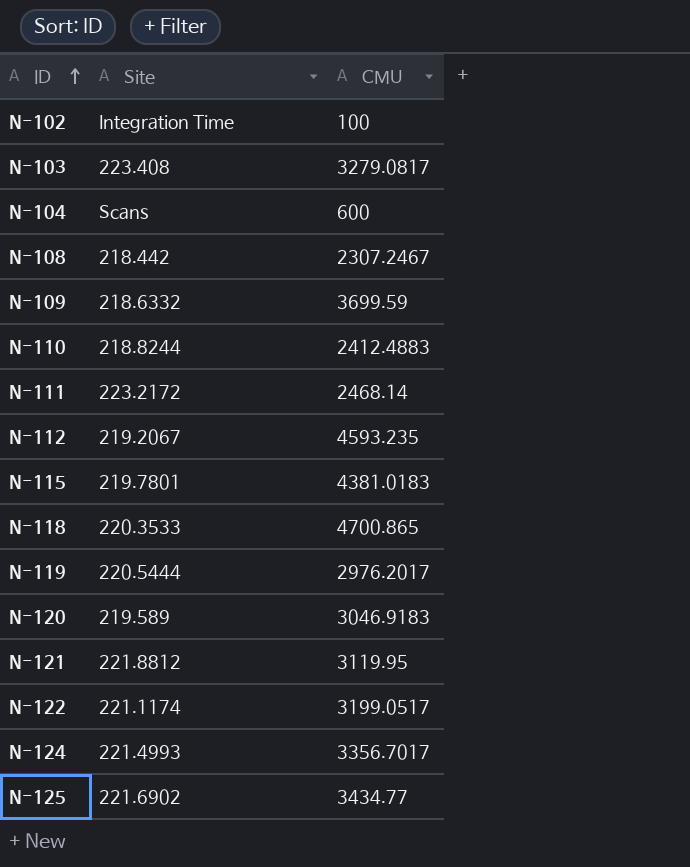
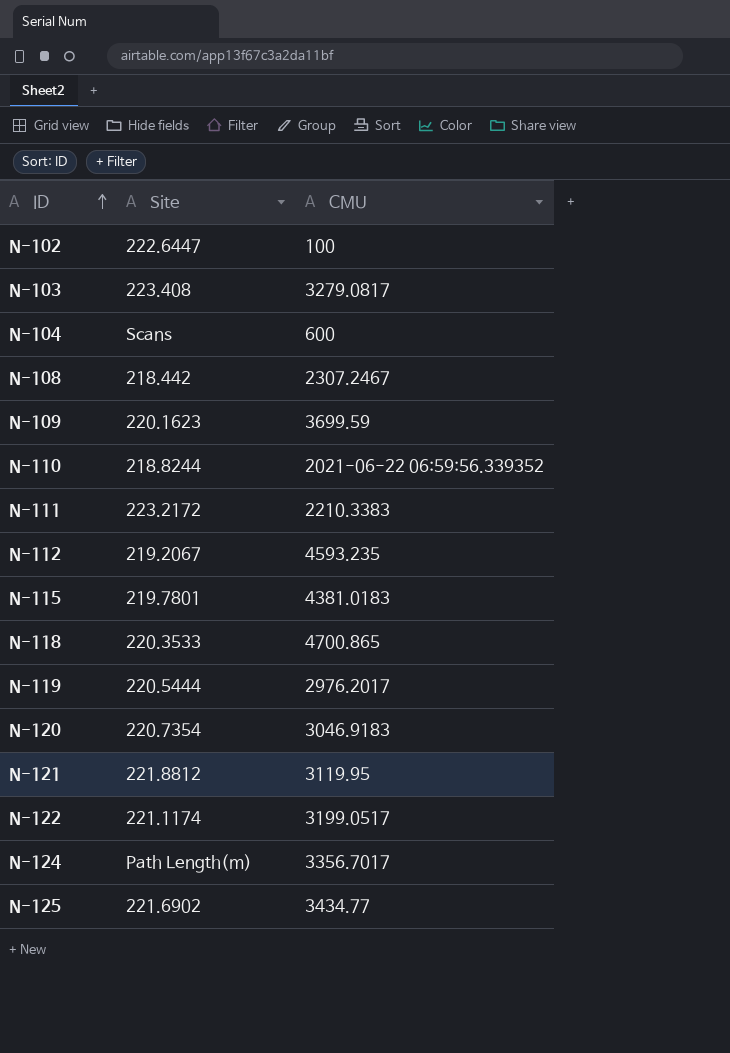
N-102 | Site: Integration Time -> 222.6447
N-109 | Site: 218.6332 -> 220.1623
N-110 | CMU: 2412.4883 -> 2021-06-22 06:59:56.339352
N-111 | CMU: 2468.14 -> 2210.3383
N-120 | Site: 219.589 -> 220.7354
N-124 | Site: 221.4993 -> Path Length(m)

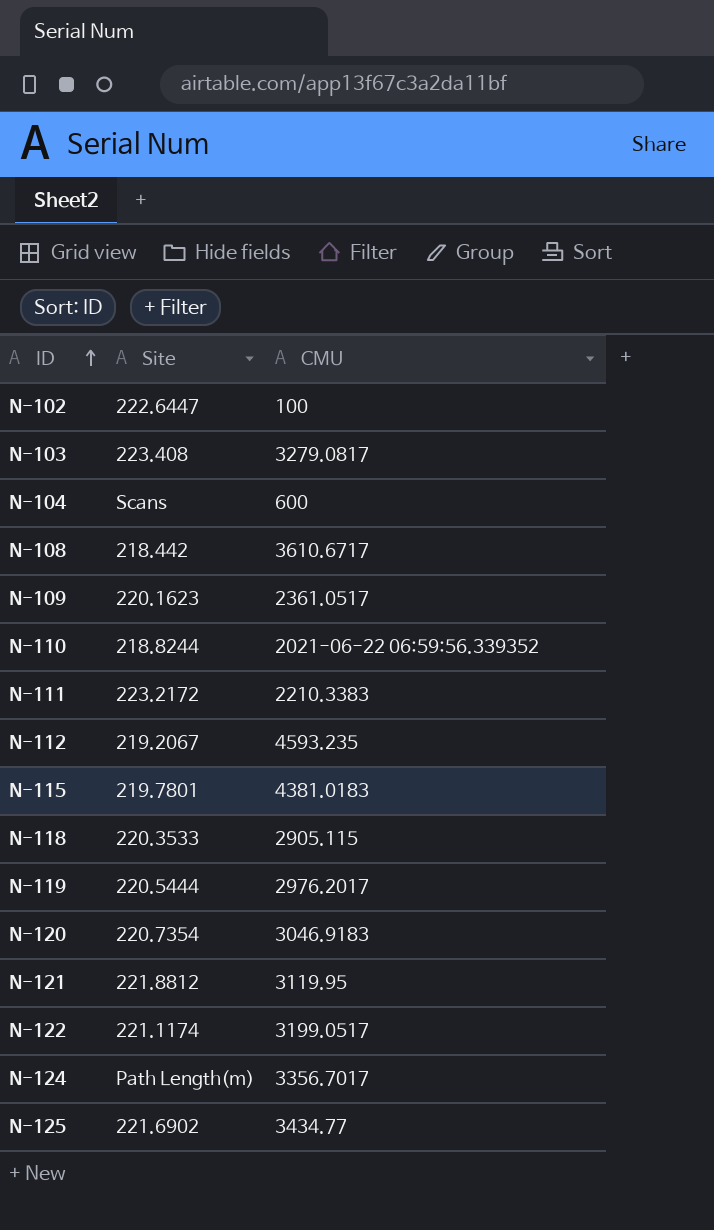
N-108 | CMU: 2307.2467 -> 3610.6717
N-109 | CMU: 3699.59 -> 2361.0517
N-118 | CMU: 4700.865 -> 2905.115

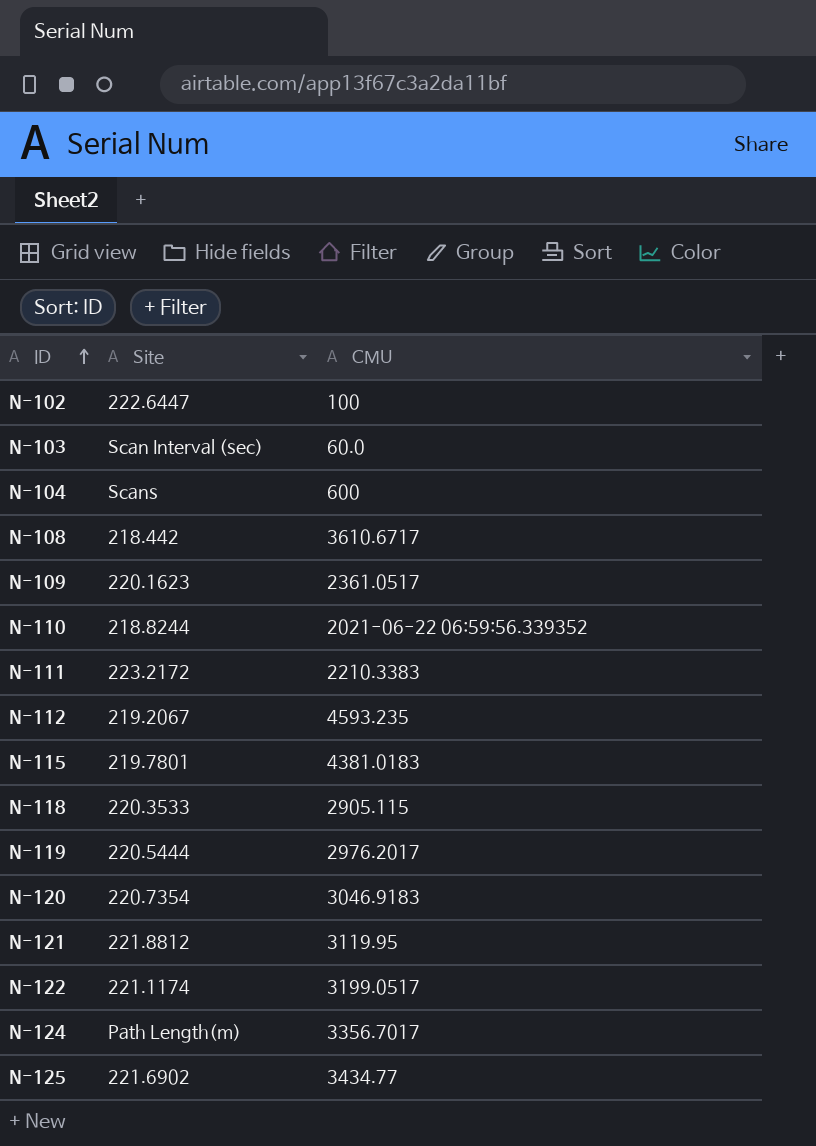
N-103 | Site: 223.408 -> Scan Interval (sec)
N-103 | CMU: 3279.0817 -> 60.0

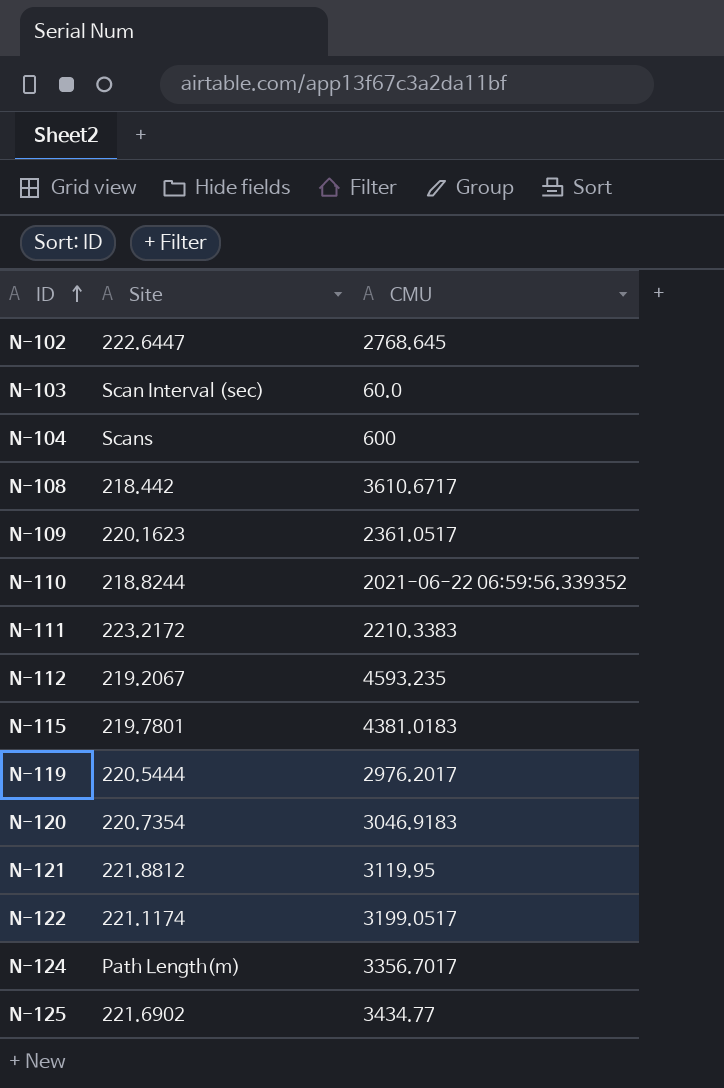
row N-118: 220.3533 | 2905.115 -> none
N-102 | CMU: 100 -> 2768.645

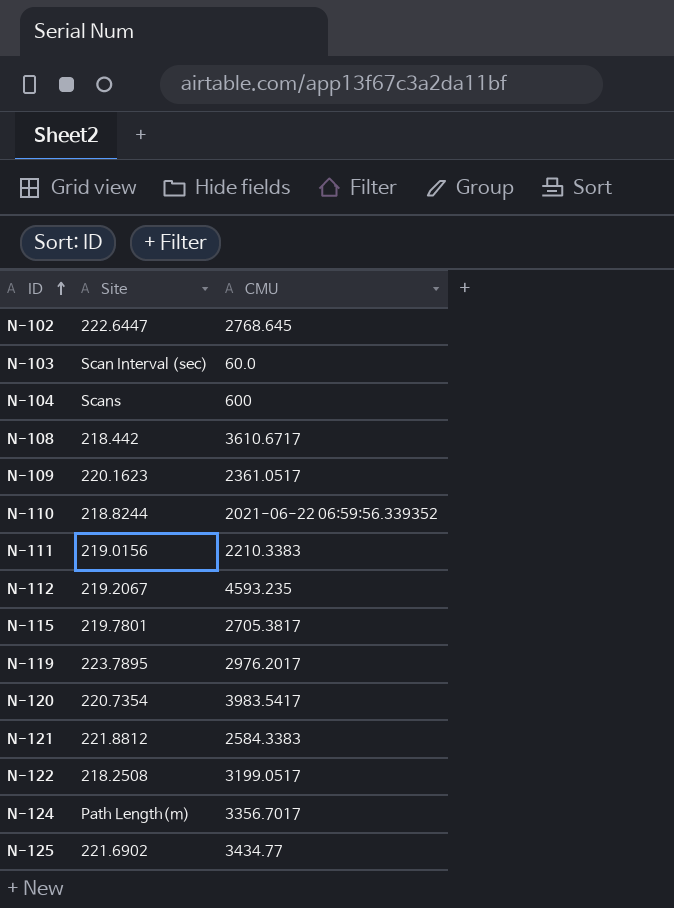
N-111 | Site: 223.2172 -> 219.0156
N-115 | CMU: 4381.0183 -> 2705.3817
N-119 | Site: 220.5444 -> 223.7895
N-120 | CMU: 3046.9183 -> 3983.5417
N-121 | CMU: 3119.95 -> 2584.3383
N-122 | Site: 221.1174 -> 218.2508

